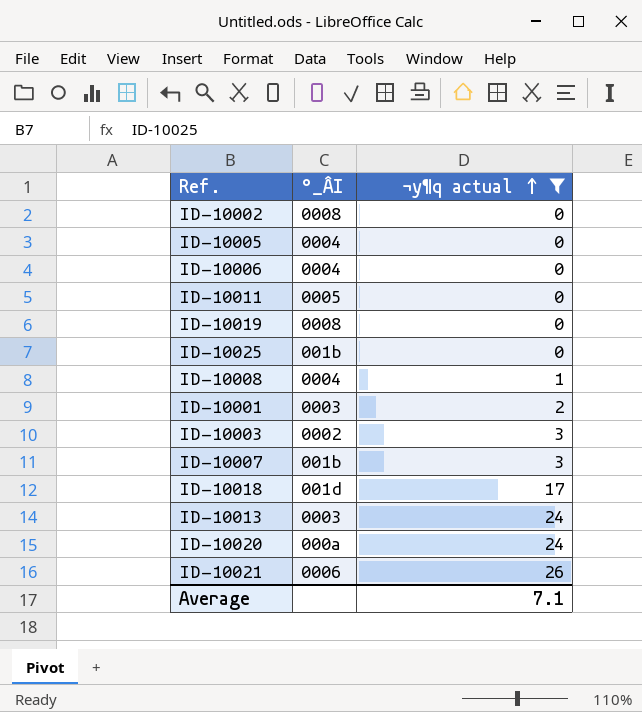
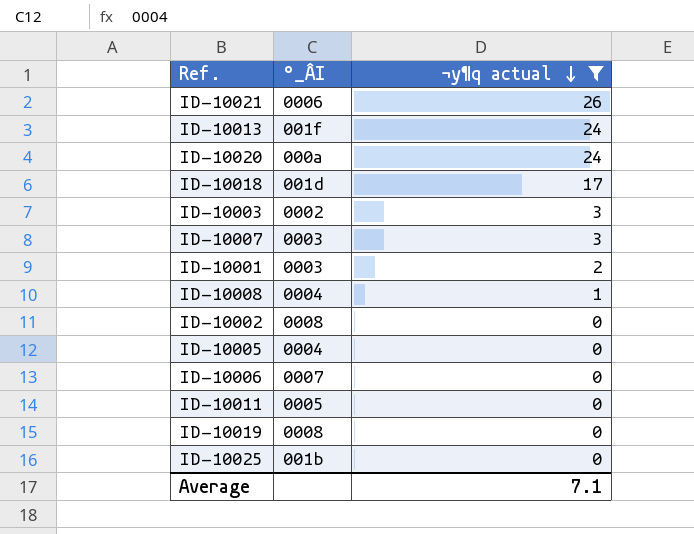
row order: ¬y¶q actual ascending -> ¬y¶q actual descending
ID-10013 | °_ÂI: 0003 -> 001f
ID-10007 | °_ÂI: 001b -> 0003
ID-10006 | °_ÂI: 0004 -> 0007

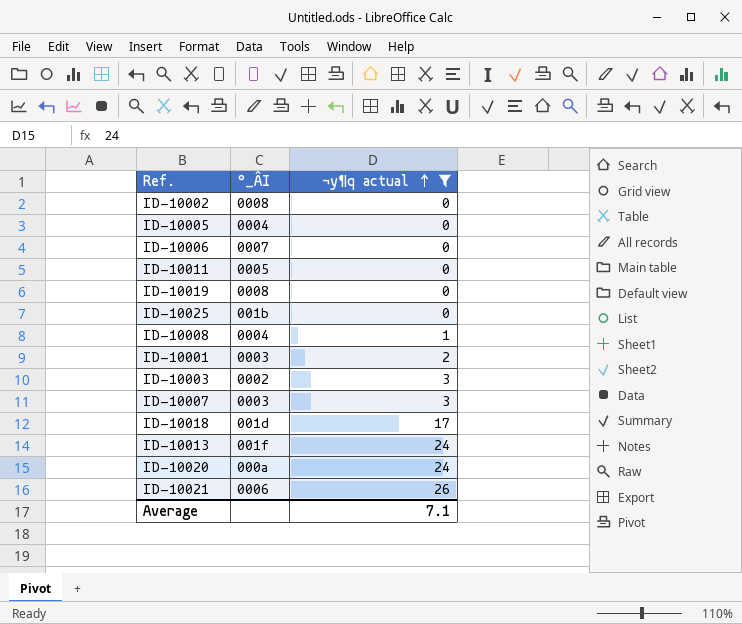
row order: ¬y¶q actual descending -> ¬y¶q actual ascending

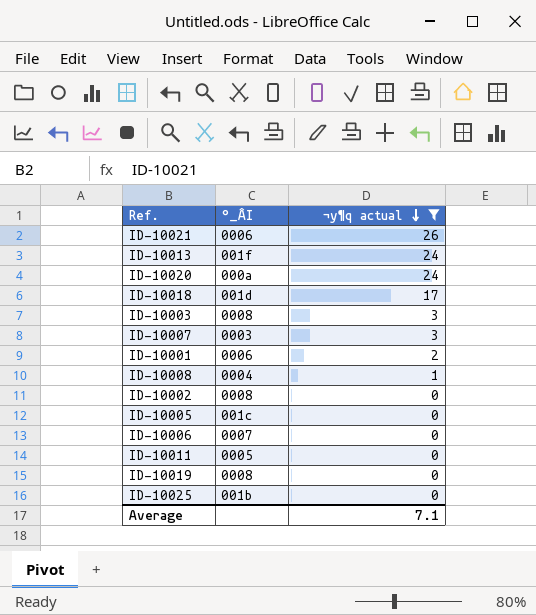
row order: ¬y¶q actual ascending -> ¬y¶q actual descending
ID-10003 | °_ÂI: 0002 -> 0008
ID-10001 | °_ÂI: 0003 -> 0006
ID-10005 | °_ÂI: 0004 -> 001c

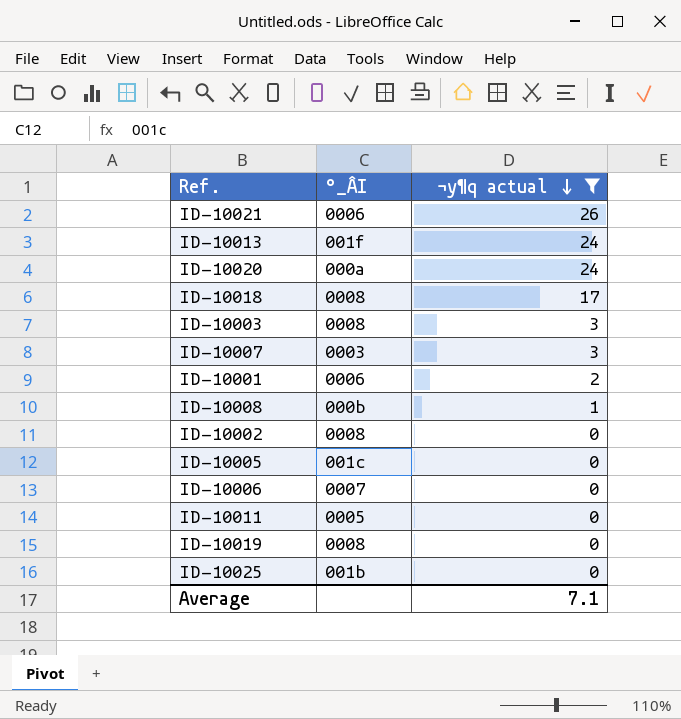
ID-10018 | °_ÂI: 001d -> 0008
ID-10008 | °_ÂI: 0004 -> 000b

